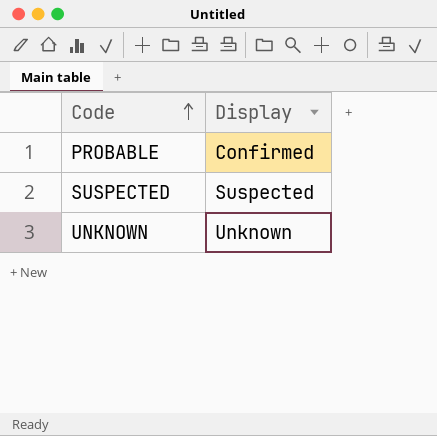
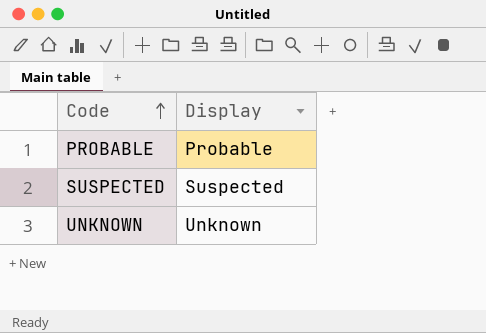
PROBABLE | Display: Confirmed -> Probable

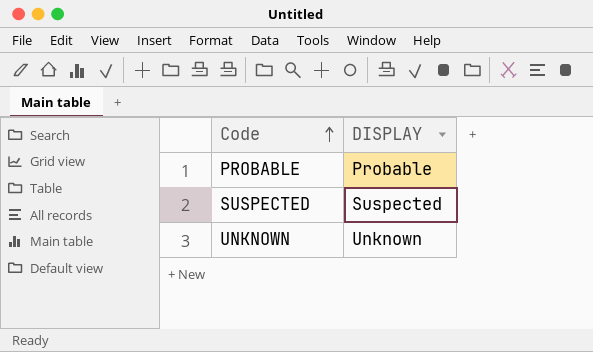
column name: Display -> DISPLAY

